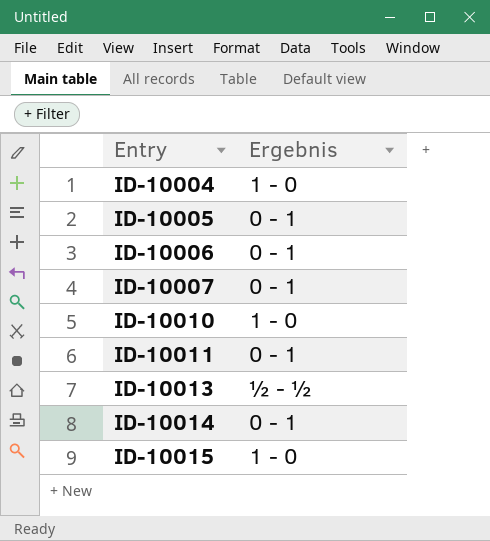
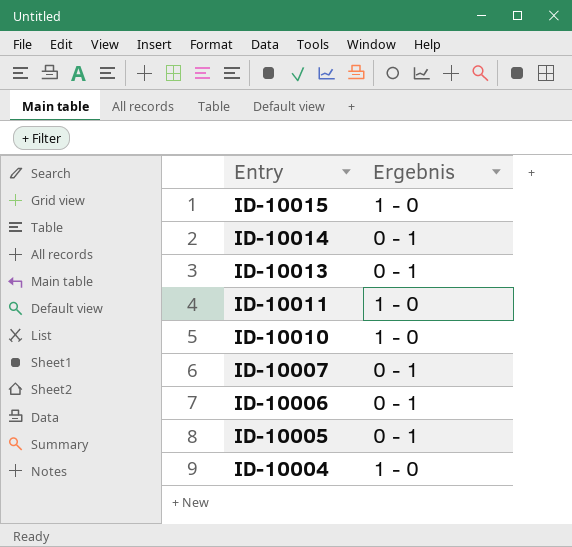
row order: Entry ascending -> Entry descending
ID-10013 | Ergebnis: ½ - ½ -> 0 - 1
ID-10011 | Ergebnis: 0 - 1 -> 1 - 0

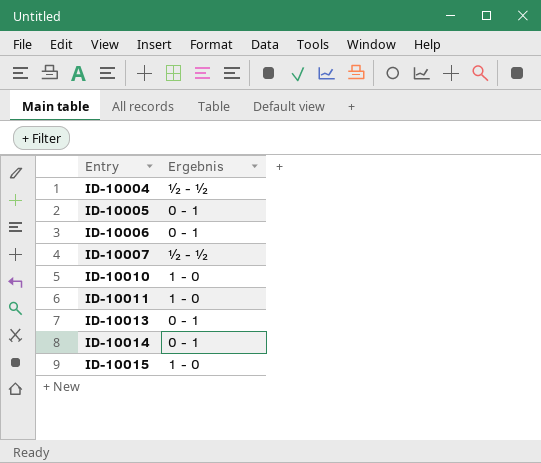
row order: Entry descending -> Entry ascending
ID-10004 | Ergebnis: 1 - 0 -> ½ - ½
ID-10007 | Ergebnis: 0 - 1 -> ½ - ½

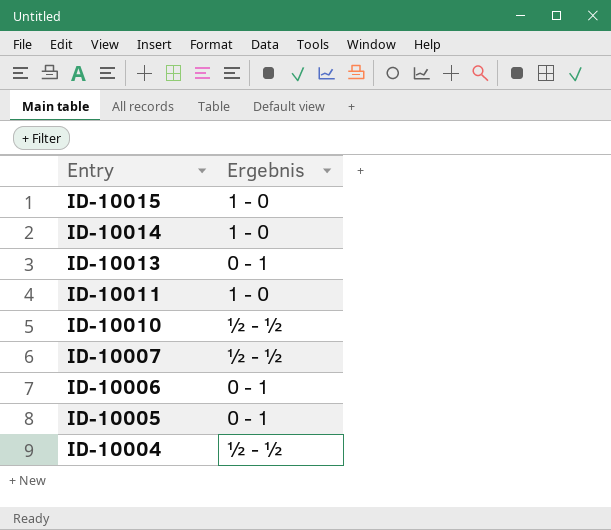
row order: Entry ascending -> Entry descending
ID-10014 | Ergebnis: 0 - 1 -> 1 - 0
ID-10010 | Ergebnis: 1 - 0 -> ½ - ½

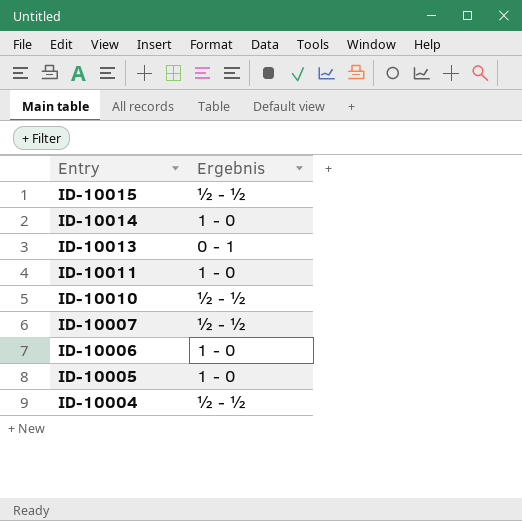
ID-10015 | Ergebnis: 1 - 0 -> ½ - ½
ID-10006 | Ergebnis: 0 - 1 -> 1 - 0
ID-10005 | Ergebnis: 0 - 1 -> 1 - 0

